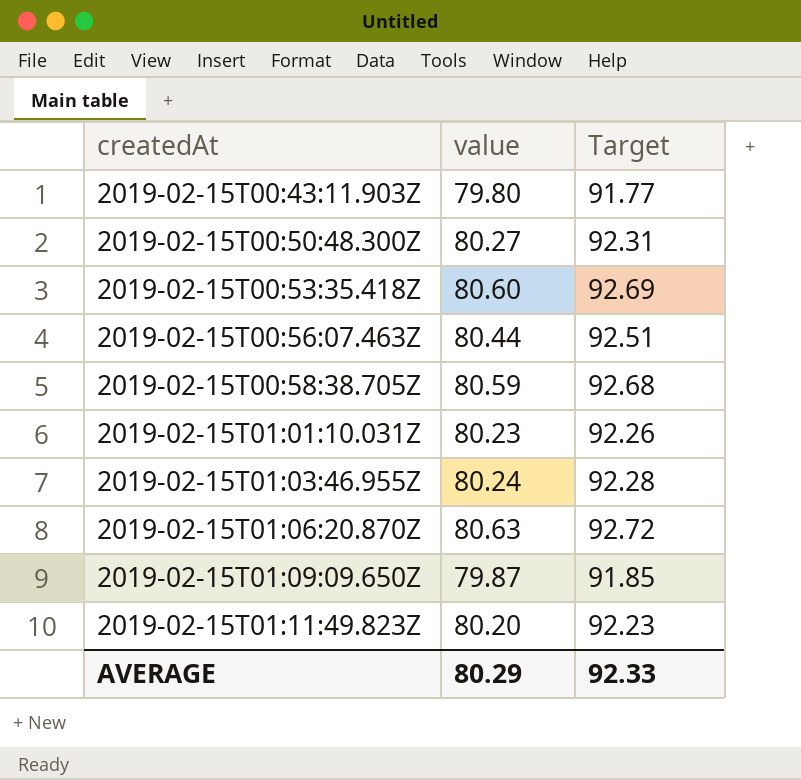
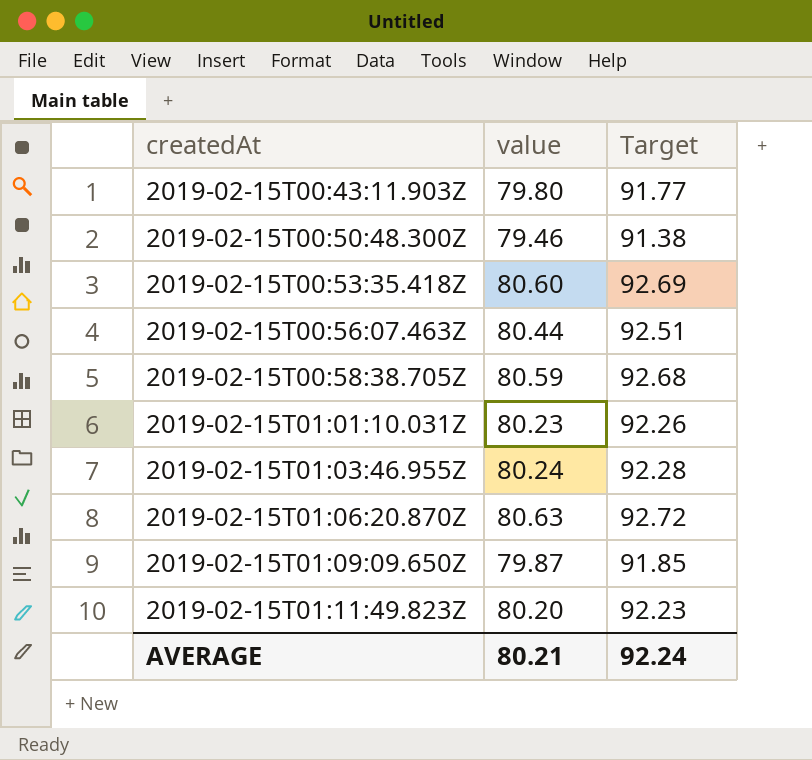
2019-02-15T00:50:48.300Z | value: 80.27 -> 79.46
2019-02-15T00:50:48.300Z | Target: 92.31 -> 91.38
AVERAGE | value: 80.29 -> 80.21
AVERAGE | Target: 92.33 -> 92.24

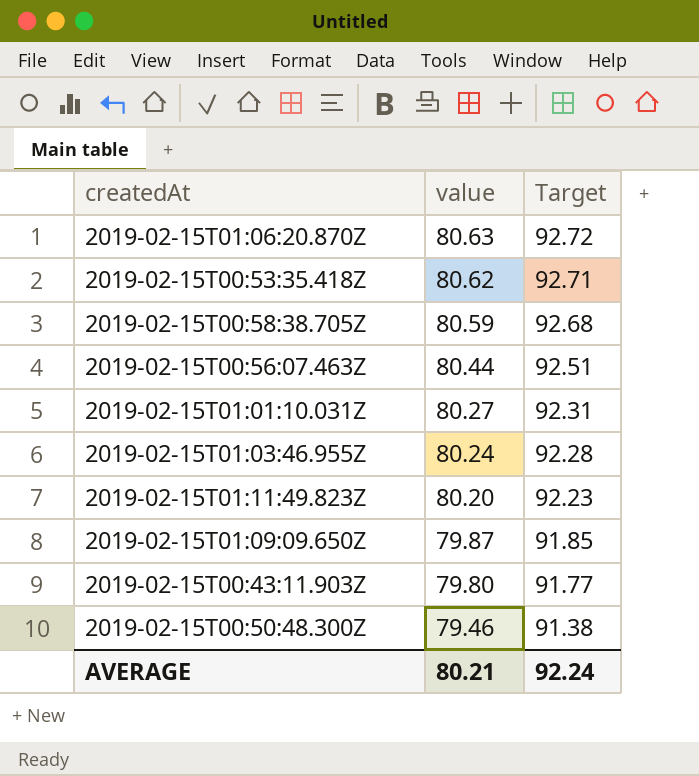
row order: createdAt ascending -> value descending
2019-02-15T00:53:35.418Z | value: 80.60 -> 80.62
2019-02-15T00:53:35.418Z | Target: 92.69 -> 92.71
2019-02-15T01:01:10.031Z | value: 80.23 -> 80.27
2019-02-15T01:01:10.031Z | Target: 92.26 -> 92.31

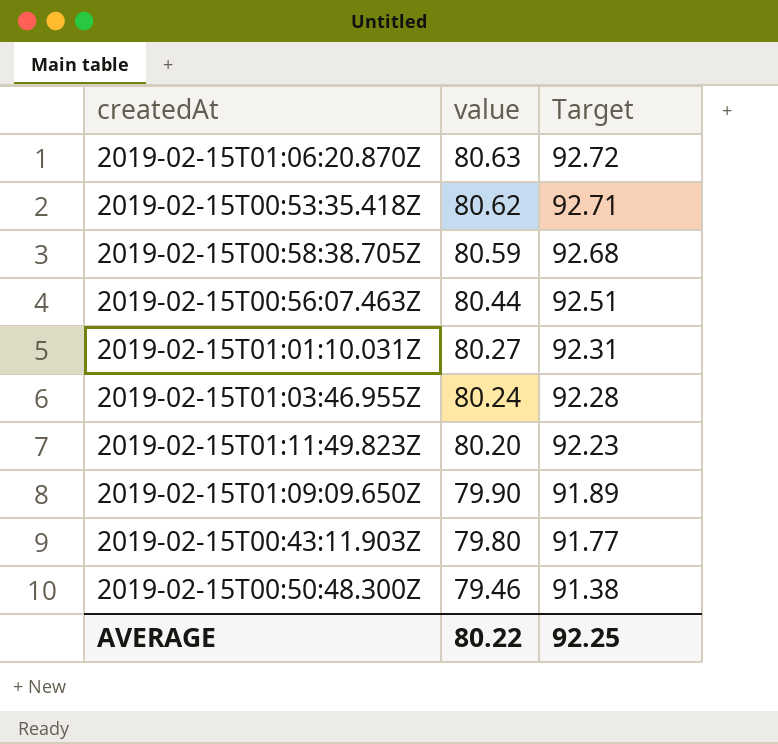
2019-02-15T01:09:09.650Z | value: 79.87 -> 79.90
2019-02-15T01:09:09.650Z | Target: 91.85 -> 91.89
AVERAGE | value: 80.21 -> 80.22
AVERAGE | Target: 92.24 -> 92.25

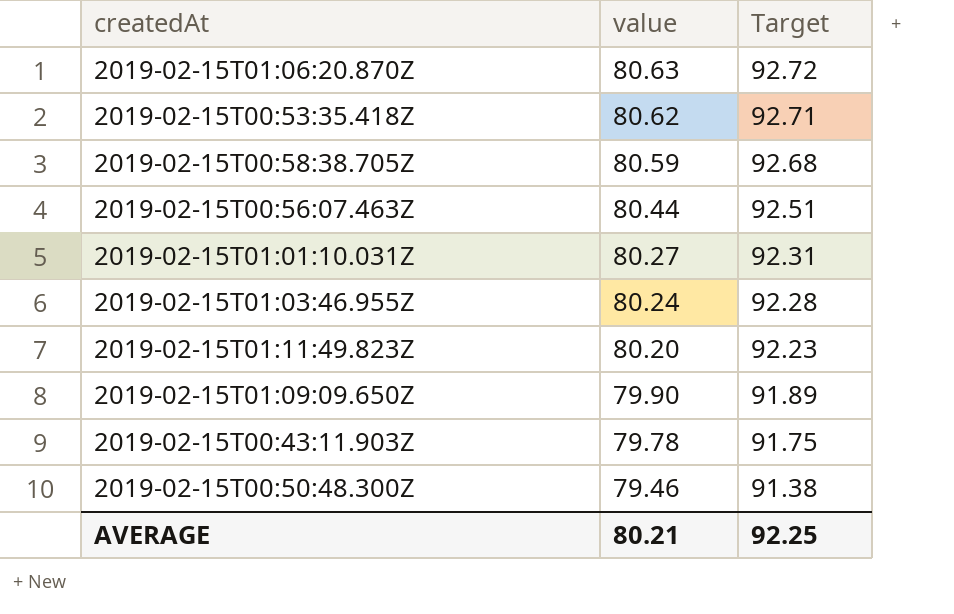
2019-02-15T00:43:11.903Z | value: 79.80 -> 79.78
2019-02-15T00:43:11.903Z | Target: 91.77 -> 91.75
AVERAGE | value: 80.22 -> 80.21

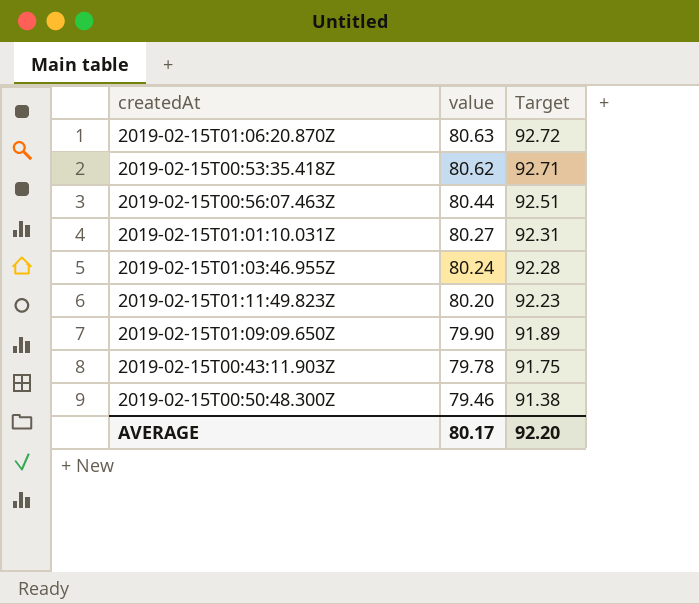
row 2019-02-15T00:58:38.705Z: 80.59 | 92.68 -> none
AVERAGE | value: 80.21 -> 80.17
AVERAGE | Target: 92.25 -> 92.20

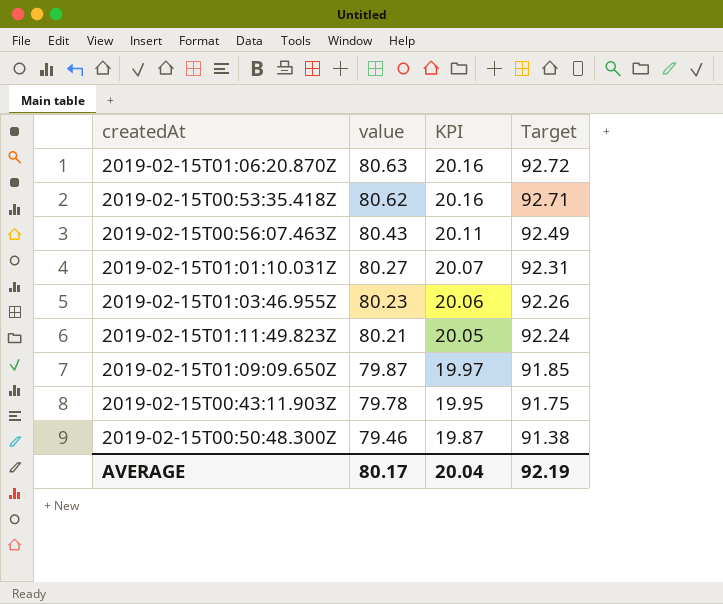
column KPI | formula: none -> [value] * 0.25
2019-02-15T00:56:07.463Z | value: 80.44 -> 80.43
2019-02-15T00:56:07.463Z | Target: 92.51 -> 92.49
2019-02-15T01:03:46.955Z | value: 80.24 -> 80.23
2019-02-15T01:03:46.955Z | Target: 92.28 -> 92.26
2019-02-15T01:11:49.823Z | value: 80.20 -> 80.21
2019-02-15T01:11:49.823Z | Target: 92.23 -> 92.24
2019-02-15T01:09:09.650Z | value: 79.90 -> 79.87
2019-02-15T01:09:09.650Z | Target: 91.89 -> 91.85
AVERAGE | Target: 92.20 -> 92.19

